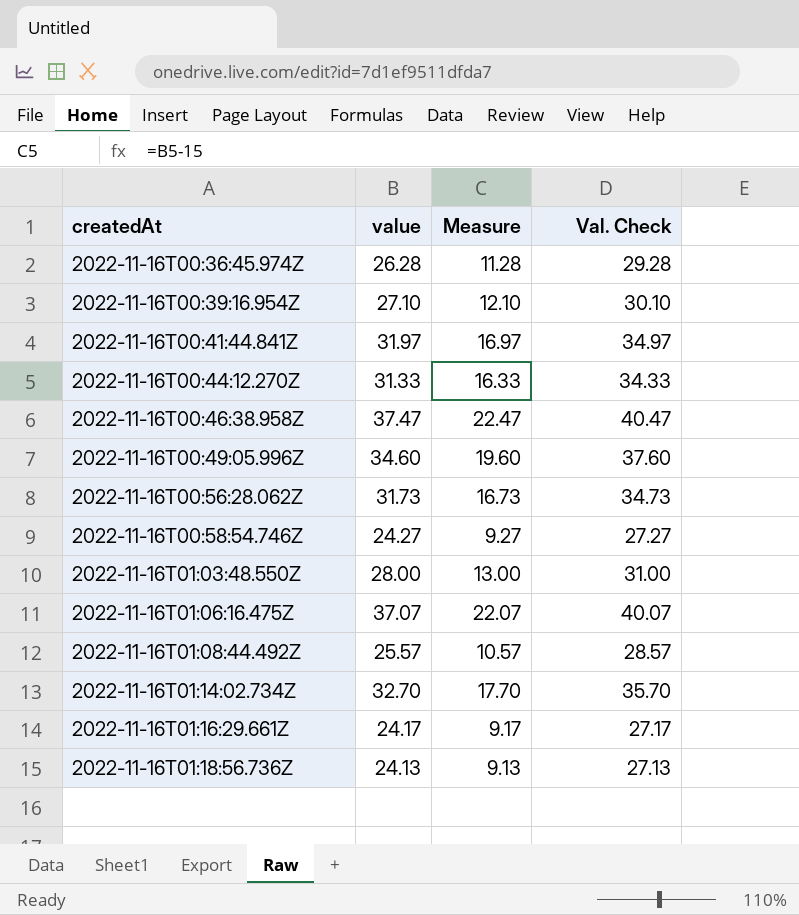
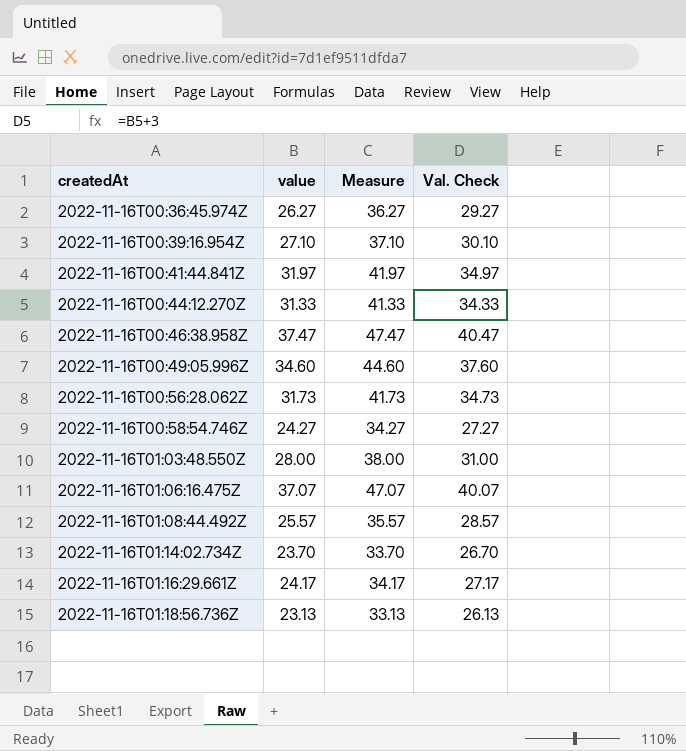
column Measure | formula: [value] - 15 -> [value] + 10
2022-11-16T00:36:45.974Z | value: 26.28 -> 26.27
2022-11-16T00:36:45.974Z | Val. Check: 29.28 -> 29.27
2022-11-16T01:14:02.734Z | value: 32.70 -> 23.70
2022-11-16T01:14:02.734Z | Val. Check: 35.70 -> 26.70
2022-11-16T01:18:56.736Z | value: 24.13 -> 23.13
2022-11-16T01:18:56.736Z | Val. Check: 27.13 -> 26.13

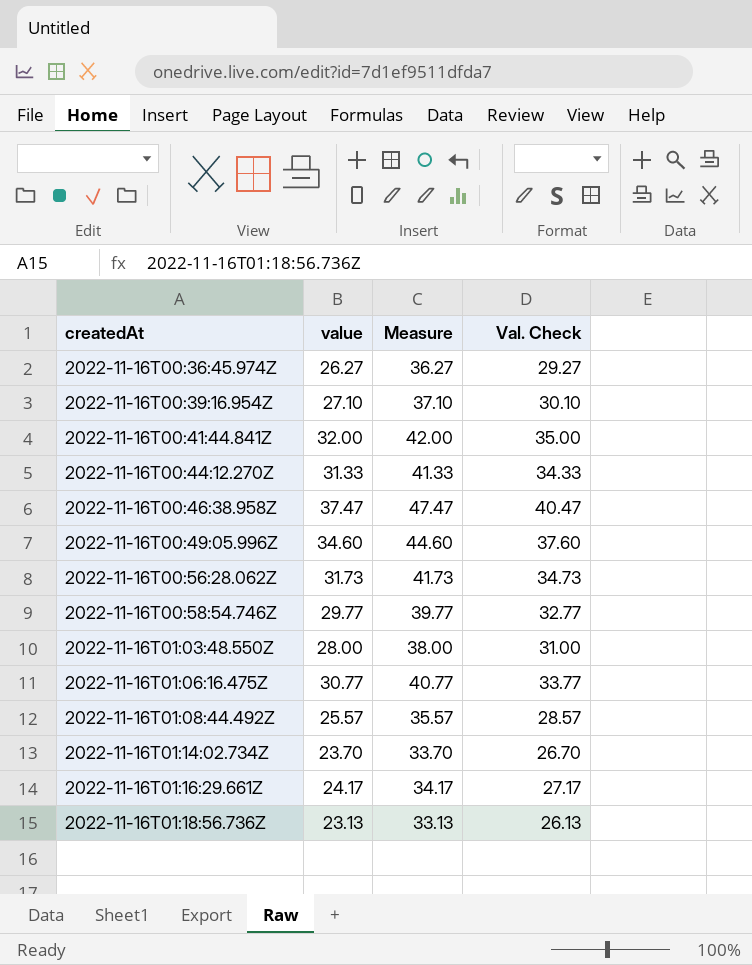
2022-11-16T00:41:44.841Z | value: 31.97 -> 32.00
2022-11-16T00:41:44.841Z | Measure: 41.97 -> 42.00
2022-11-16T00:41:44.841Z | Val. Check: 34.97 -> 35.00
2022-11-16T00:58:54.746Z | value: 24.27 -> 29.77
2022-11-16T00:58:54.746Z | Measure: 34.27 -> 39.77
2022-11-16T00:58:54.746Z | Val. Check: 27.27 -> 32.77
2022-11-16T01:06:16.475Z | value: 37.07 -> 30.77
2022-11-16T01:06:16.475Z | Measure: 47.07 -> 40.77
2022-11-16T01:06:16.475Z | Val. Check: 40.07 -> 33.77

